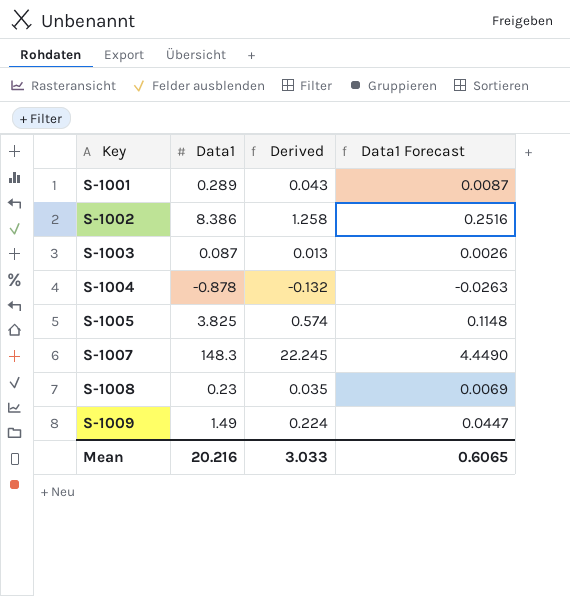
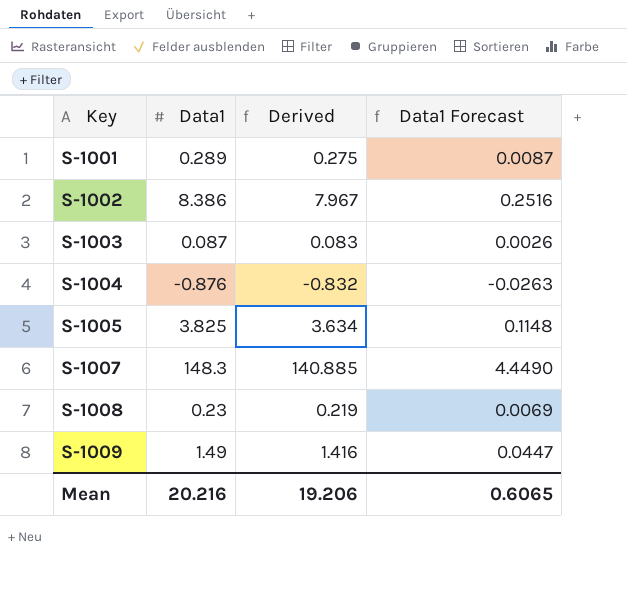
column Derived | formula: [Data1] * 0.15 -> [Data1] * 0.95
S-1004 | Data1: -0.878 -> -0.876
Mean | Derived: 3.033 -> 19.206

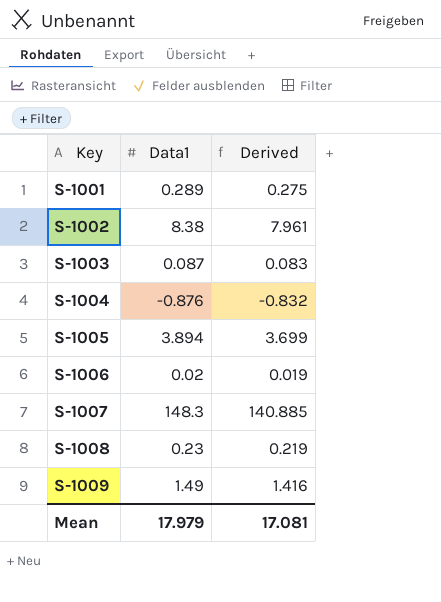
column Data1 Forecast | formula: [Data1] * 0.03 -> none
S-1002 | Data1: 8.386 -> 8.38
S-1002 | Derived: 7.967 -> 7.961
S-1005 | Data1: 3.825 -> 3.894
S-1005 | Derived: 3.634 -> 3.699
row S-1006: none -> 0.02 | 0.019
Mean | Data1: 20.216 -> 17.979
Mean | Derived: 19.206 -> 17.081

